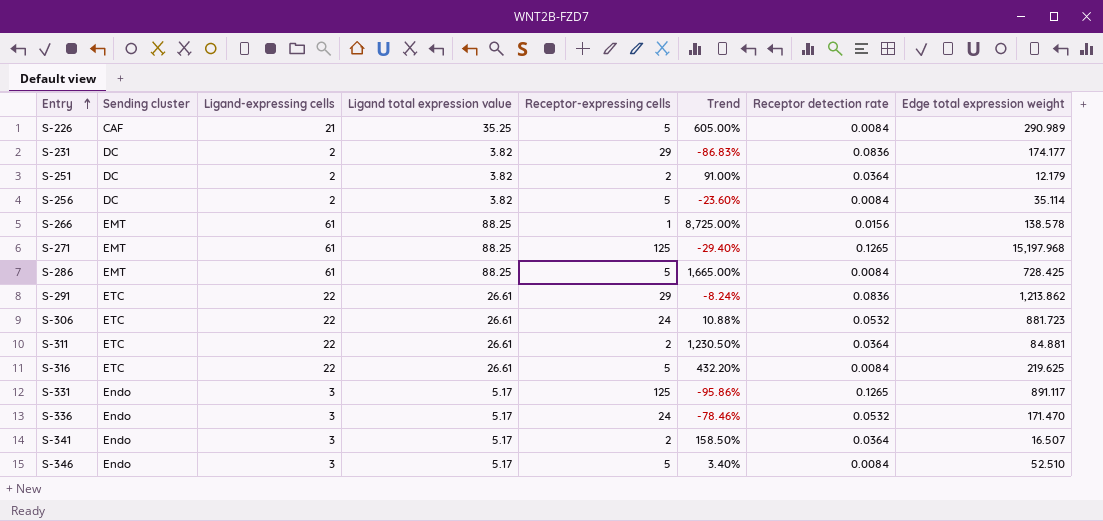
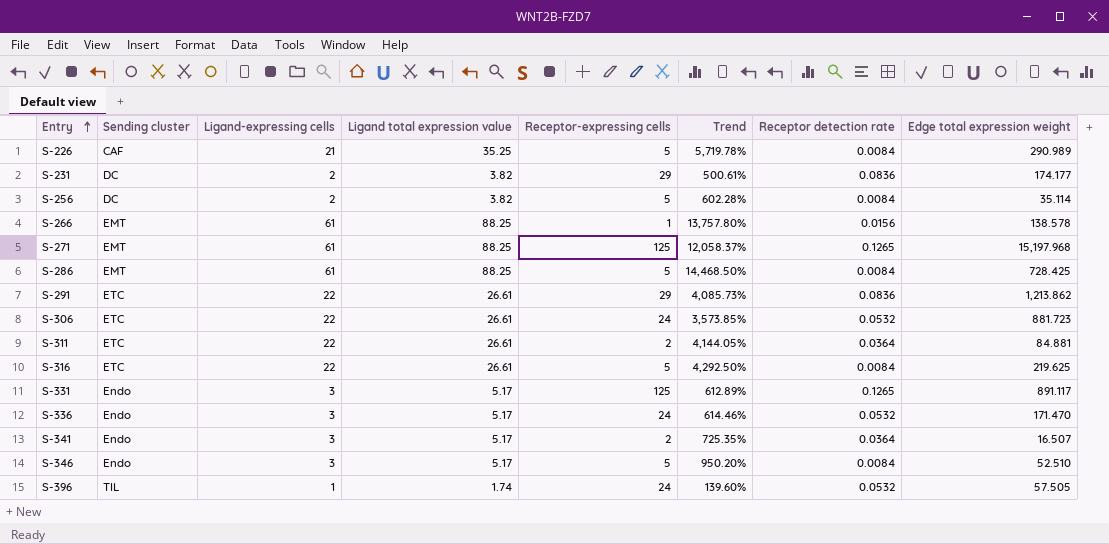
column Trend | formula: ([Ligand total expression value] - [Receptor-expressing cells]) / [Receptor-expressing cells] -> ([Edge total expression weight] - [Receptor-expressing cells]) / [Receptor-expressing cells]
row S-251: DC | 2 | 3.82 | 2 | 91.00% | 0.0364 | 12.179 -> none
row S-396: none -> TIL | 1 | 1.74 | 24 | 139.60% | 0.0532 | 57.505

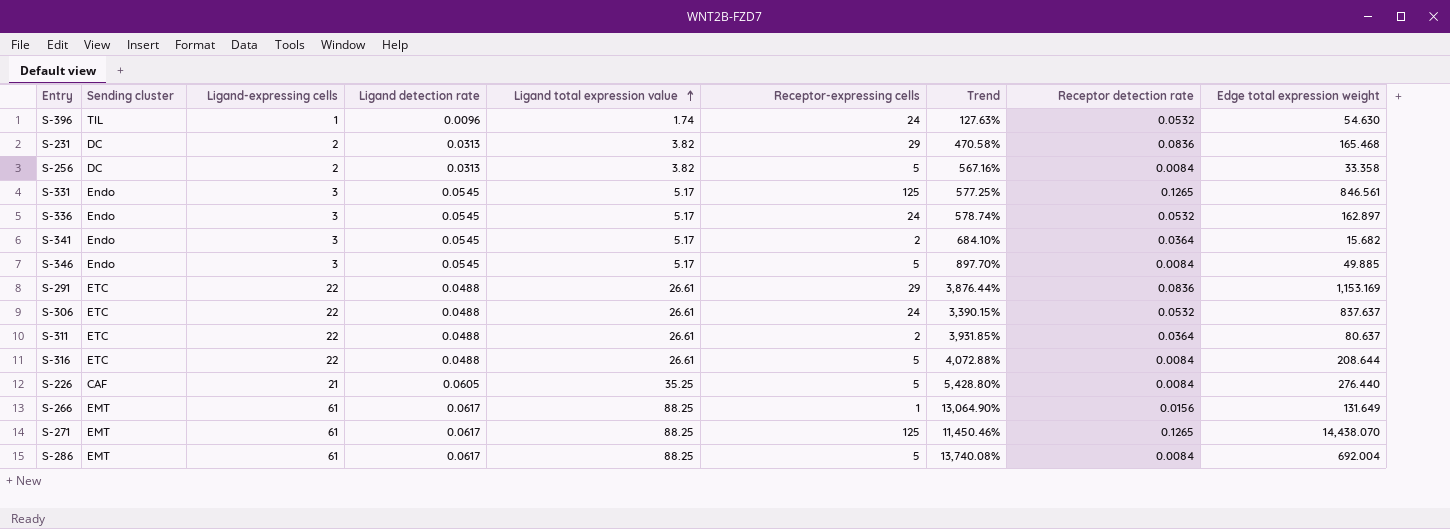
row order: Entry ascending -> Ligand total expression value ascending
column Ligand detection rate | position: none -> 4
S-396 | Trend: 139.60% -> 127.63%
S-396 | Edge total expression weight: 57.505 -> 54.630
S-231 | Trend: 500.61% -> 470.58%
S-231 | Edge total expression weight: 174.177 -> 165.468
S-256 | Trend: 602.28% -> 567.16%
S-256 | Edge total expression weight: 35.114 -> 33.358
S-331 | Trend: 612.89% -> 577.25%
S-331 | Edge total expression weight: 891.117 -> 846.561
S-336 | Trend: 614.46% -> 578.74%
S-336 | Edge total expression weight: 171.470 -> 162.897
S-341 | Trend: 725.35% -> 684.10%
S-341 | Edge total expression weight: 16.507 -> 15.682
S-346 | Trend: 950.20% -> 897.70%
S-346 | Edge total expression weight: 52.510 -> 49.885
S-291 | Trend: 4,085.73% -> 3,876.44%
S-291 | Edge total expression weight: 1,213.862 -> 1,153.169
S-306 | Trend: 3,573.85% -> 3,390.15%
S-306 | Edge total expression weight: 881.723 -> 837.637
S-311 | Trend: 4,144.05% -> 3,931.85%
S-311 | Edge total expression weight: 84.881 -> 80.637
S-316 | Trend: 4,292.50% -> 4,072.88%
S-316 | Edge total expression weight: 219.625 -> 208.644
S-226 | Trend: 5,719.78% -> 5,428.80%
S-226 | Edge total expression weight: 290.989 -> 276.440
S-266 | Trend: 13,757.80% -> 13,064.90%
S-266 | Edge total expression weight: 138.578 -> 131.649
S-271 | Trend: 12,058.37% -> 11,450.46%
S-271 | Edge total expression weight: 15,197.968 -> 14,438.070
S-286 | Trend: 14,468.50% -> 13,740.08%
S-286 | Edge total expression weight: 728.425 -> 692.004

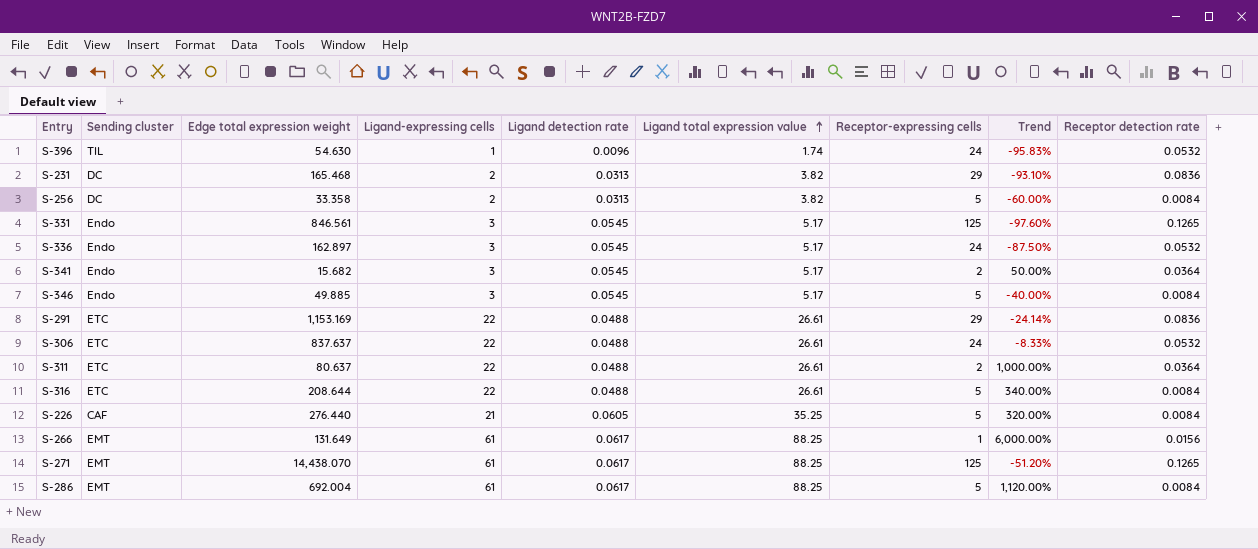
column Edge total expression weight | position: 9 -> 3
column Trend | formula: ([Edge total expression weight] - [Receptor-expressing cells]) / [Receptor-expressing cells] -> ([Ligand-expressing cells] - [Receptor-expressing cells]) / [Receptor-expressing cells]

